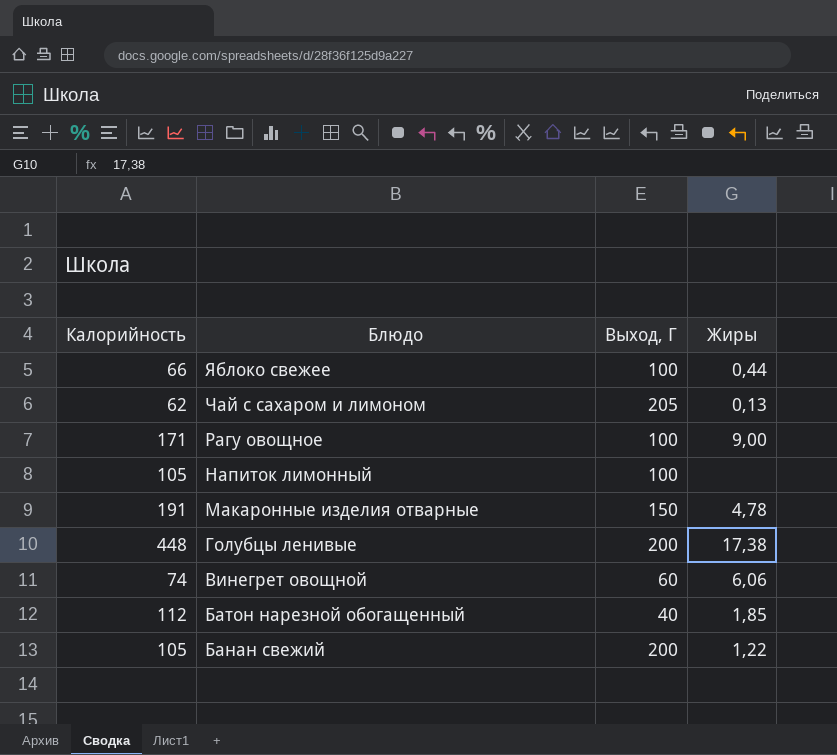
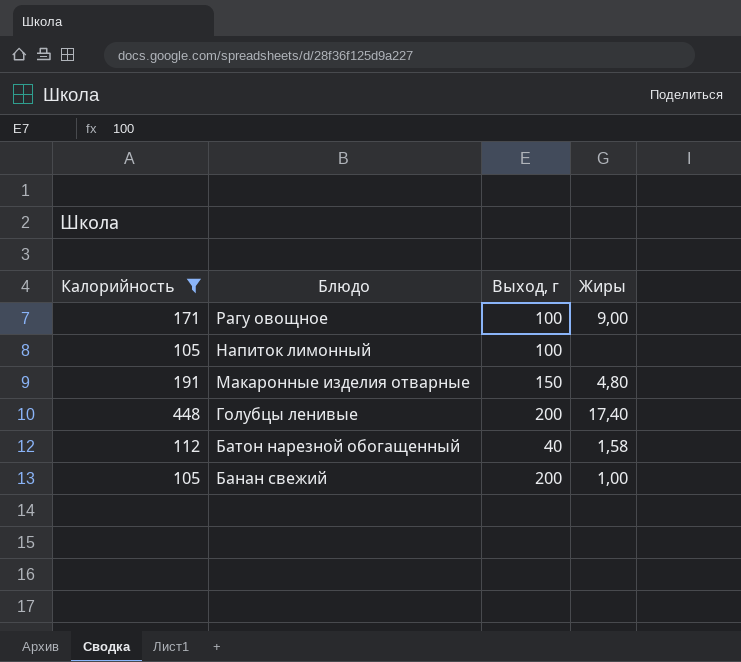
filter: none -> Калорийность >= 105
column name: Выход, Г -> Выход, г
Макаронные изделия отварные | Жиры: 4,78 -> 4,80
Голубцы ленивые | Жиры: 17,38 -> 17,40
Батон нарезной обогащенный | Жиры: 1,85 -> 1,58
Банан свежий | Жиры: 1,22 -> 1,00

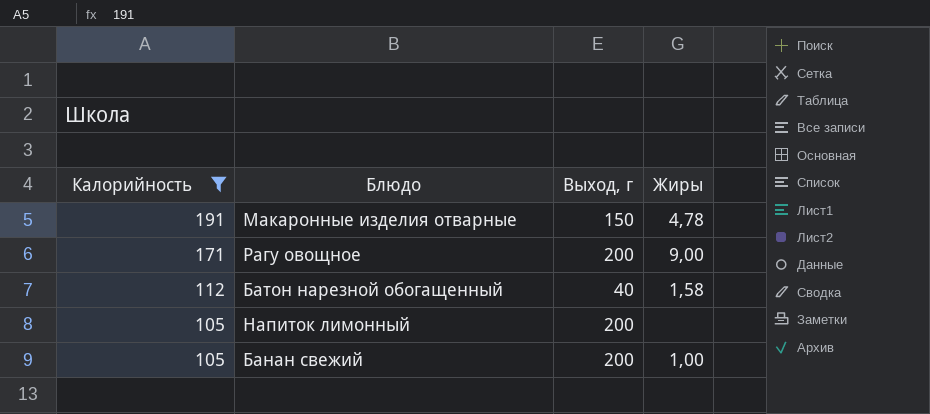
row order: Блюдо descending -> Калорийность descending
row Голубцы ленивые: 448 | 200 | 17,40 -> none
Макаронные изделия отварные | Жиры: 4,80 -> 4,78
Рагу овощное | Выход, г: 100 -> 200
Напиток лимонный | Выход, г: 100 -> 200

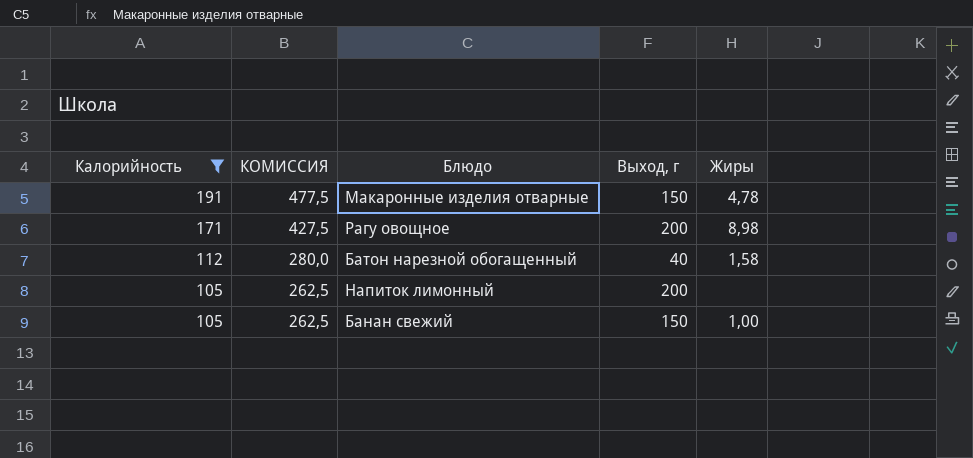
column КОМИССИЯ | formula: none -> [Калорийность] * 2,5
Рагу овощное | Жиры: 9,00 -> 8,98
Банан свежий | Выход, г: 200 -> 150

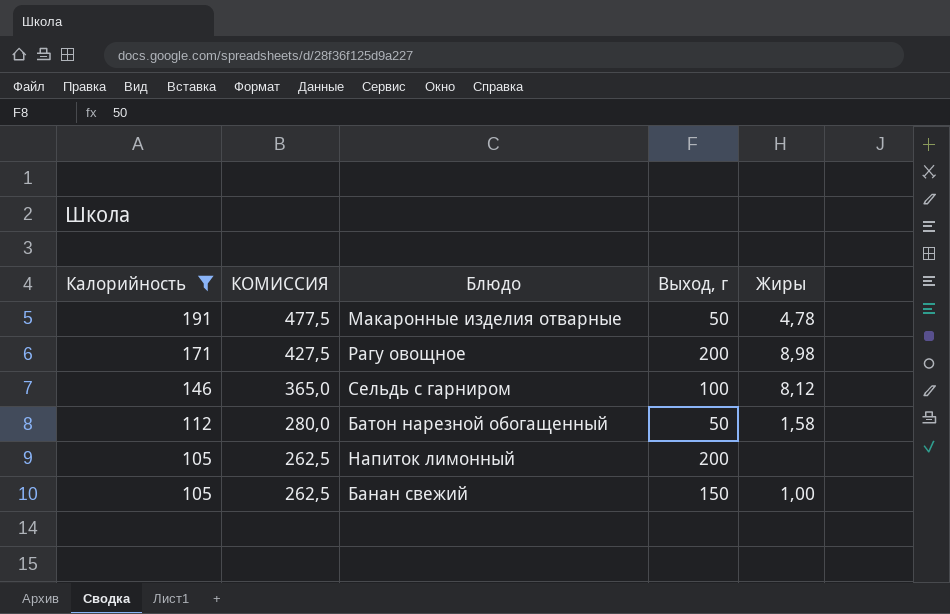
Макаронные изделия отварные | Выход, г: 150 -> 50
row Сельдь с гарниром: none -> 146 | 365,0 | 100 | 8,12
Батон нарезной обогащенный | Выход, г: 40 -> 50

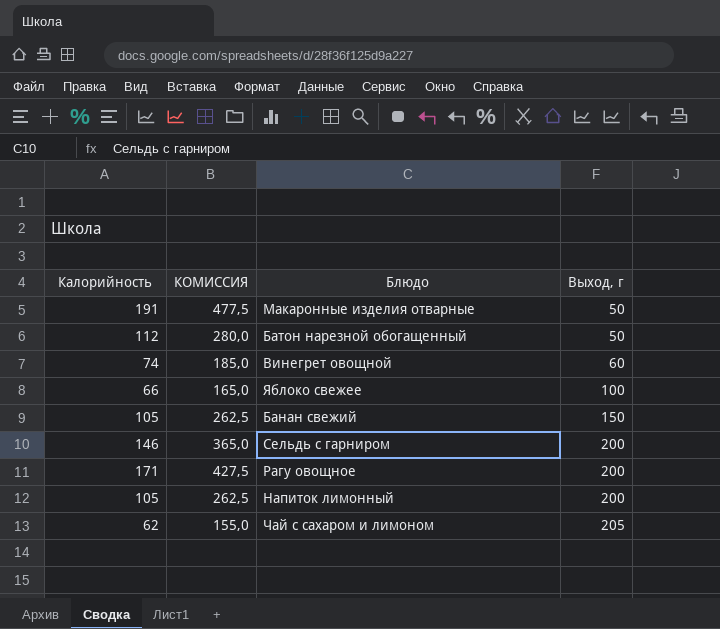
filter: Калорийность >= 105 -> none
row order: Калорийность descending -> Выход, г ascending
column Жиры | position: 5 -> none
Сельдь с гарниром | Выход, г: 100 -> 200

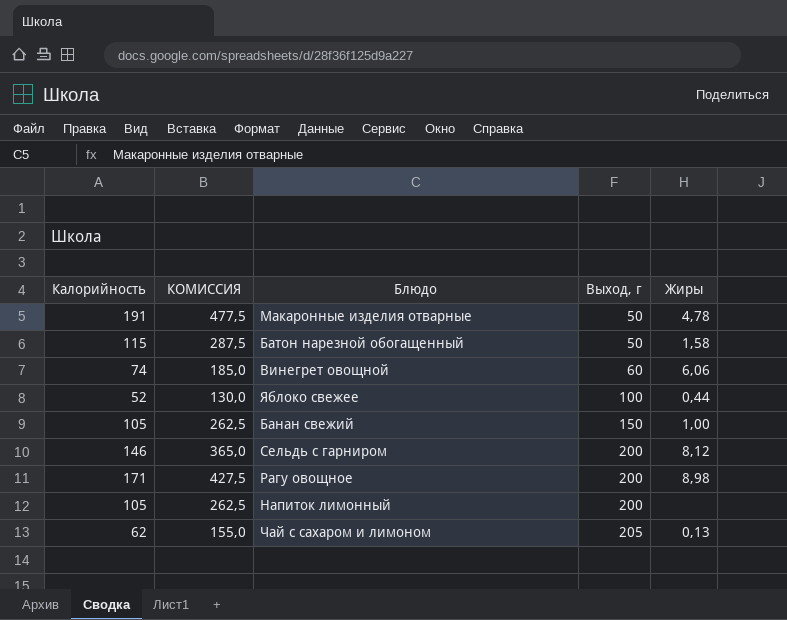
column Жиры | position: none -> 5
Батон нарезной обогащенный | Калорийность: 112 -> 115
Батон нарезной обогащенный | КОМИССИЯ: 280,0 -> 287,5
Яблоко свежее | Калорийность: 66 -> 52
Яблоко свежее | КОМИССИЯ: 165,0 -> 130,0

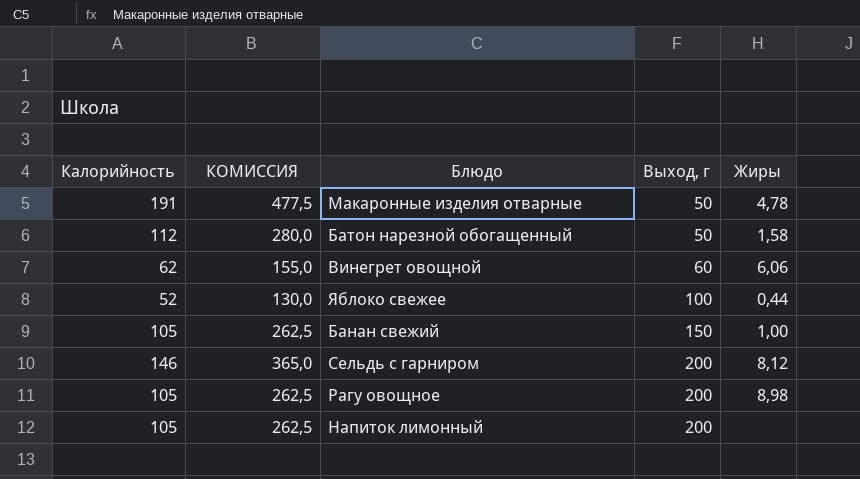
row Чай с сахаром и лимоном: 62 | 155,0 | 205 | 0,13 -> none
Батон нарезной обогащенный | Калорийность: 115 -> 112
Батон нарезной обогащенный | КОМИССИЯ: 287,5 -> 280,0
Винегрет овощной | Калорийность: 74 -> 62
Винегрет овощной | КОМИССИЯ: 185,0 -> 155,0
Рагу овощное | Калорийность: 171 -> 105
Рагу овощное | КОМИССИЯ: 427,5 -> 262,5

